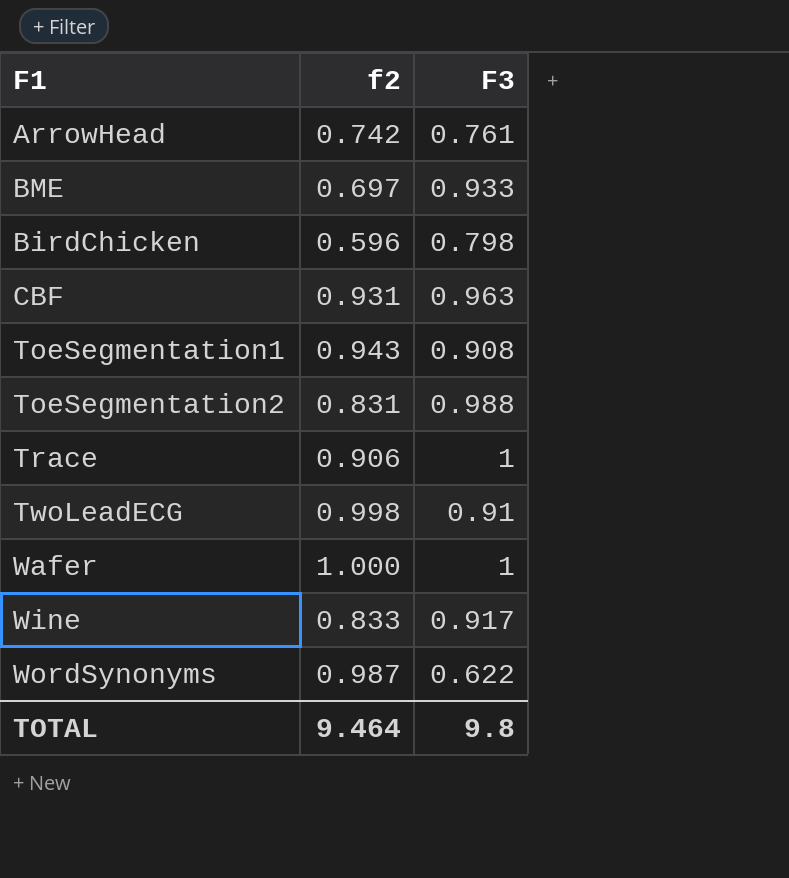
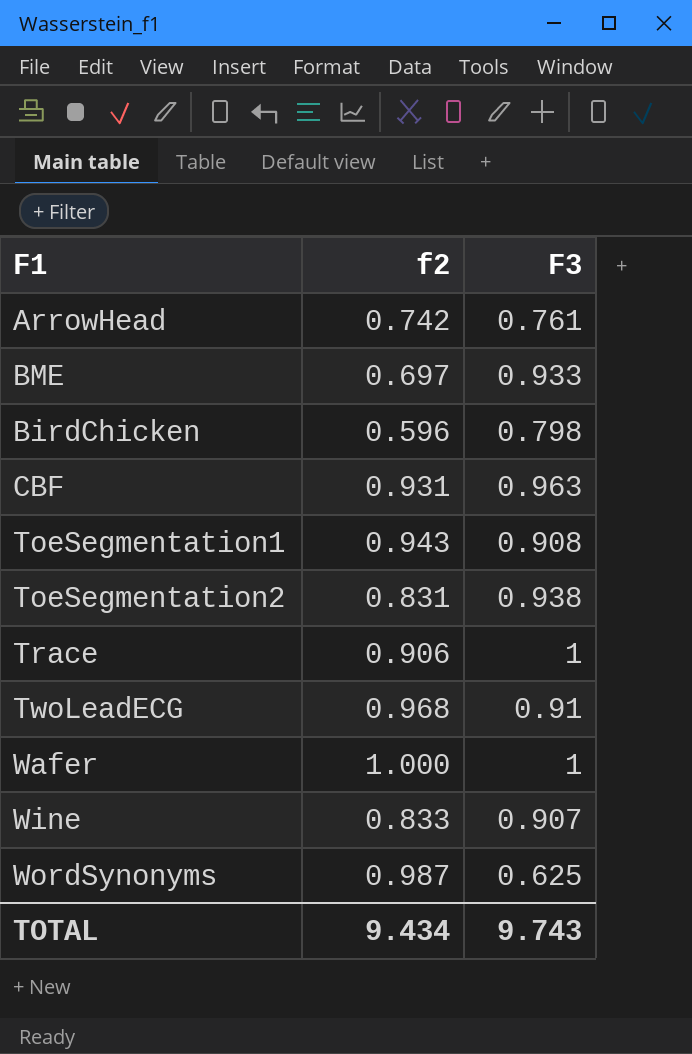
ToeSegmentation2 | F3: 0.988 -> 0.938
TwoLeadECG | f2: 0.998 -> 0.968
Wine | F3: 0.917 -> 0.907
WordSynonyms | F3: 0.622 -> 0.625
TOTAL | f2: 9.464 -> 9.434
TOTAL | F3: 9.8 -> 9.743

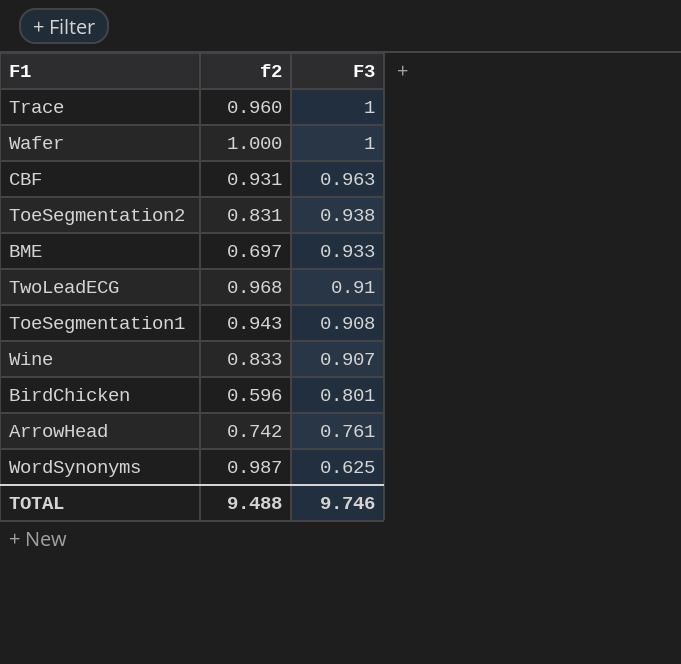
row order: none -> F3 descending
Trace | f2: 0.906 -> 0.960
BirdChicken | F3: 0.798 -> 0.801
TOTAL | f2: 9.434 -> 9.488
TOTAL | F3: 9.743 -> 9.746

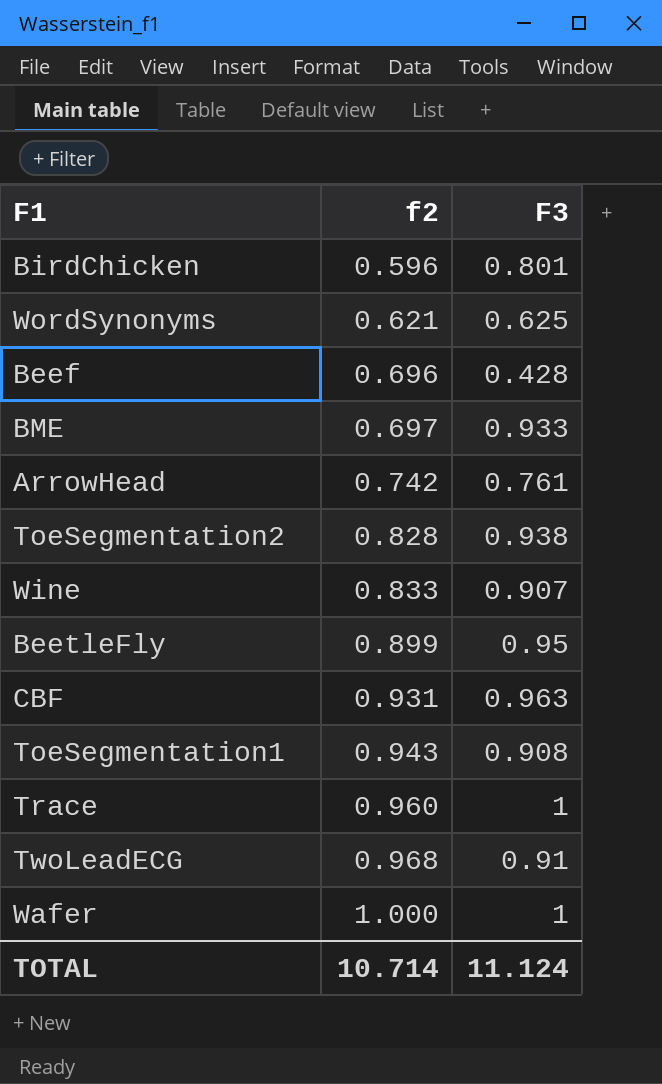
row order: F3 descending -> f2 ascending
WordSynonyms | f2: 0.987 -> 0.621
row Beef: none -> 0.696 | 0.428
ToeSegmentation2 | f2: 0.831 -> 0.828
row BeetleFly: none -> 0.899 | 0.95
TOTAL | f2: 9.488 -> 10.714
TOTAL | F3: 9.746 -> 11.124

